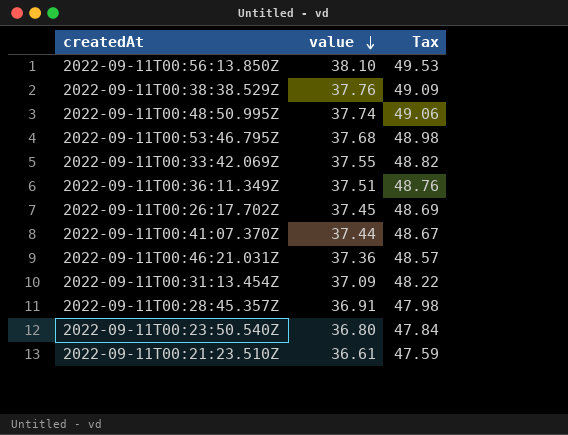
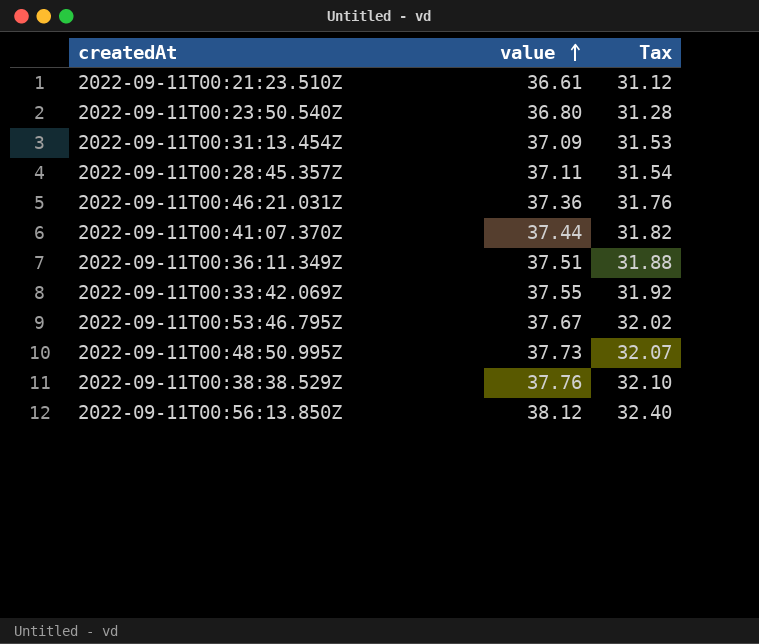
row order: value descending -> value ascending
column Tax | formula: [value] * 1.3 -> [value] * 0.85
row 2022-09-11T00:26:17.702Z: 37.45 | 48.69 -> none
2022-09-11T00:28:45.357Z | value: 36.91 -> 37.11
2022-09-11T00:53:46.795Z | value: 37.68 -> 37.67
2022-09-11T00:48:50.995Z | value: 37.74 -> 37.73
2022-09-11T00:56:13.850Z | value: 38.10 -> 38.12

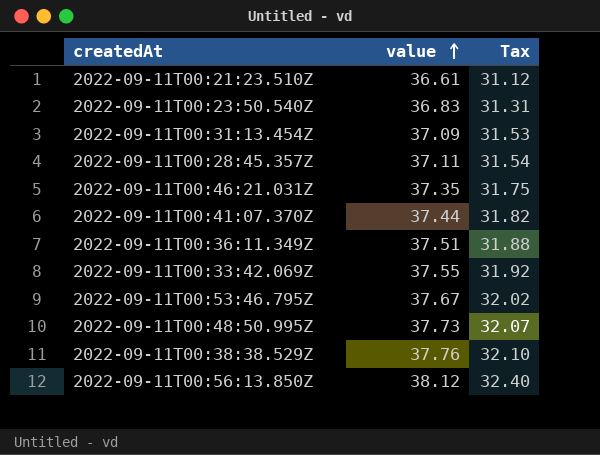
2022-09-11T00:23:50.540Z | value: 36.80 -> 36.83
2022-09-11T00:23:50.540Z | Tax: 31.28 -> 31.31
2022-09-11T00:46:21.031Z | value: 37.36 -> 37.35
2022-09-11T00:46:21.031Z | Tax: 31.76 -> 31.75

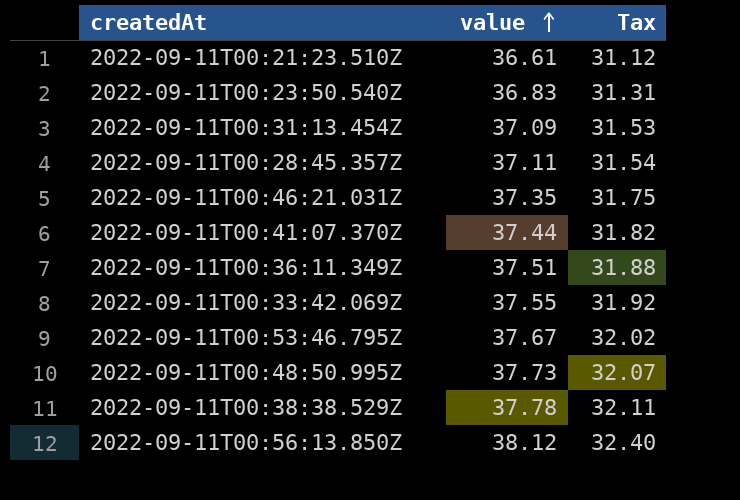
2022-09-11T00:38:38.529Z | value: 37.76 -> 37.78
2022-09-11T00:38:38.529Z | Tax: 32.10 -> 32.11

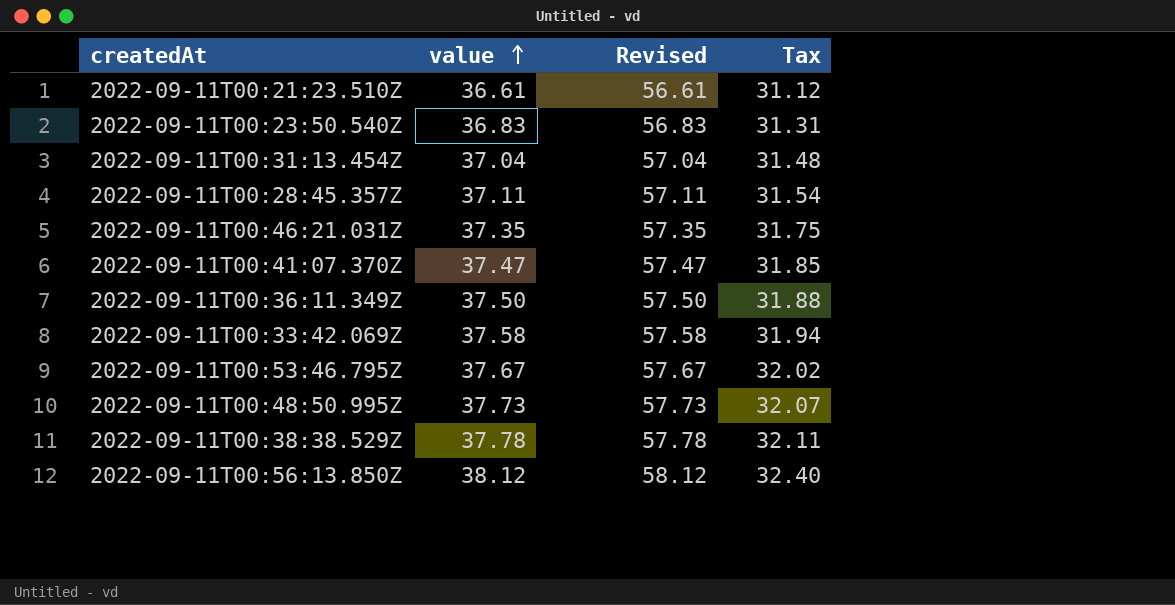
column Revised | formula: none -> [value] + 20
2022-09-11T00:31:13.454Z | value: 37.09 -> 37.04
2022-09-11T00:31:13.454Z | Tax: 31.53 -> 31.48
2022-09-11T00:41:07.370Z | value: 37.44 -> 37.47
2022-09-11T00:41:07.370Z | Tax: 31.82 -> 31.85
2022-09-11T00:36:11.349Z | value: 37.51 -> 37.50
2022-09-11T00:33:42.069Z | value: 37.55 -> 37.58
2022-09-11T00:33:42.069Z | Tax: 31.92 -> 31.94

